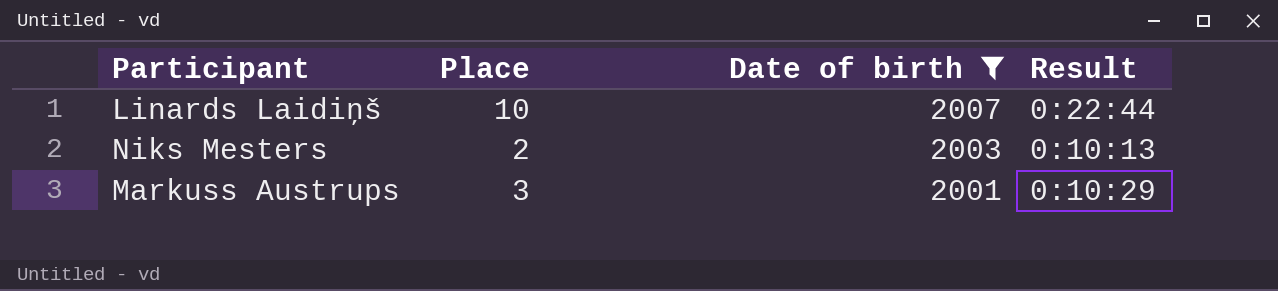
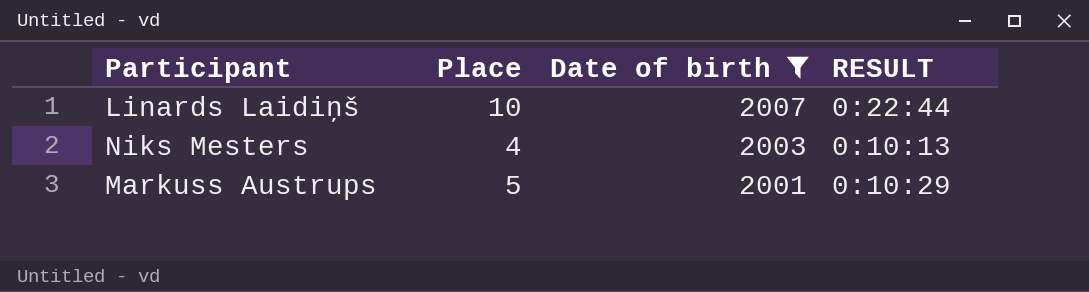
column name: Result -> RESULT
Niks Mesters | Place: 2 -> 4
Markuss Austrups | Place: 3 -> 5

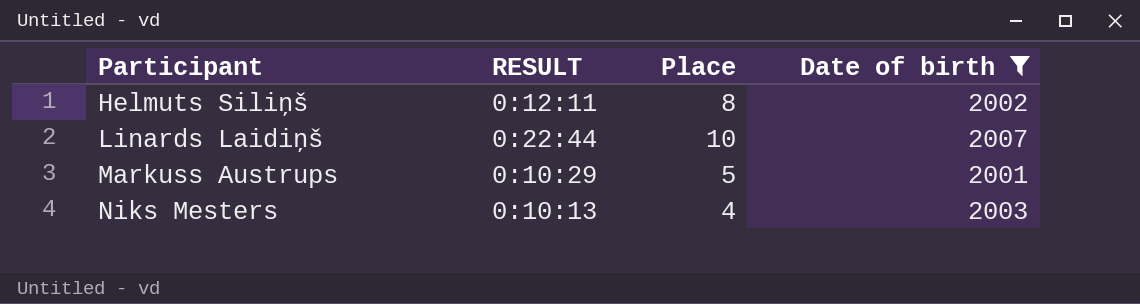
row order: Date of birth descending -> Participant ascending
column RESULT | position: 4 -> 2
row Helmuts Siliņš: none -> 0:12:11 | 8 | 2002

